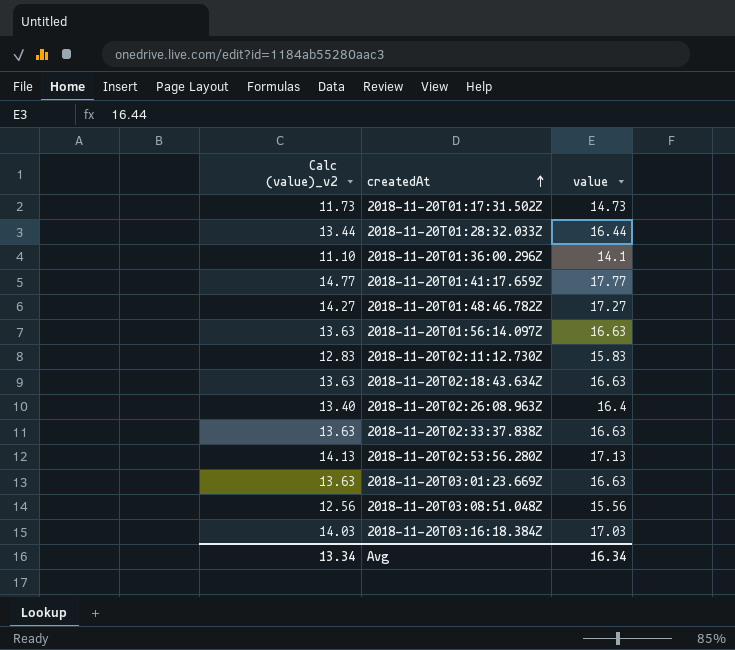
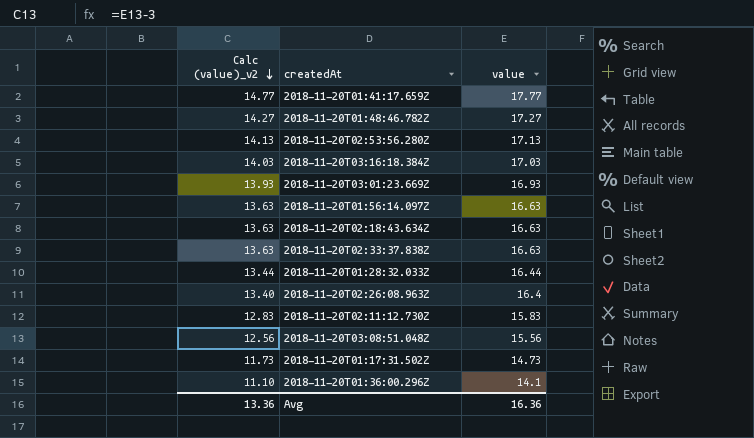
row order: createdAt ascending -> Calc (value)_v2 descending
2018-11-20T03:01:23.669Z | Calc (value)_v2: 13.63 -> 13.93
2018-11-20T03:01:23.669Z | value: 16.63 -> 16.93
Avg | Calc (value)_v2: 13.34 -> 13.36
Avg | value: 16.34 -> 16.36

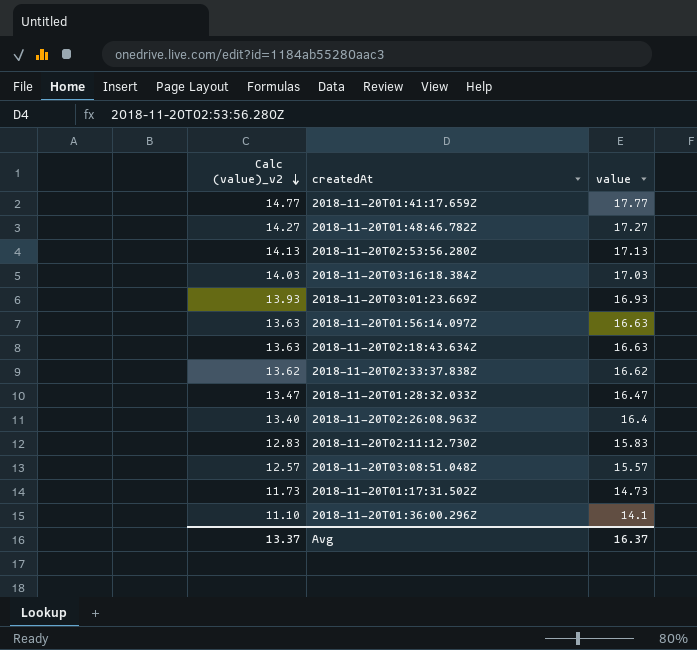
2018-11-20T02:33:37.838Z | Calc (value)_v2: 13.63 -> 13.62
2018-11-20T02:33:37.838Z | value: 16.63 -> 16.62
2018-11-20T01:28:32.033Z | Calc (value)_v2: 13.44 -> 13.47
2018-11-20T01:28:32.033Z | value: 16.44 -> 16.47
2018-11-20T03:08:51.048Z | Calc (value)_v2: 12.56 -> 12.57
2018-11-20T03:08:51.048Z | value: 15.56 -> 15.57
Avg | Calc (value)_v2: 13.36 -> 13.37
Avg | value: 16.36 -> 16.37

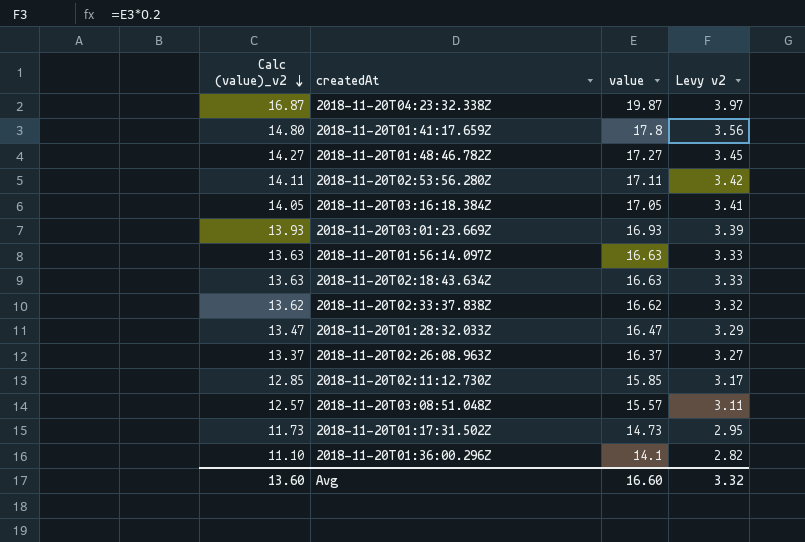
column Levy v2 | formula: none -> [value] * 0.2
row 2018-11-20T04:23:32.338Z: none -> 16.87 | 19.87 | 3.97
2018-11-20T01:41:17.659Z | Calc (value)_v2: 14.77 -> 14.80
2018-11-20T01:41:17.659Z | value: 17.77 -> 17.8
2018-11-20T02:53:56.280Z | Calc (value)_v2: 14.13 -> 14.11
2018-11-20T02:53:56.280Z | value: 17.13 -> 17.11
2018-11-20T03:16:18.384Z | Calc (value)_v2: 14.03 -> 14.05
2018-11-20T03:16:18.384Z | value: 17.03 -> 17.05
2018-11-20T02:26:08.963Z | Calc (value)_v2: 13.40 -> 13.37
2018-11-20T02:26:08.963Z | value: 16.4 -> 16.37
2018-11-20T02:11:12.730Z | Calc (value)_v2: 12.83 -> 12.85
2018-11-20T02:11:12.730Z | value: 15.83 -> 15.85
Avg | Calc (value)_v2: 13.37 -> 13.60
Avg | value: 16.37 -> 16.60

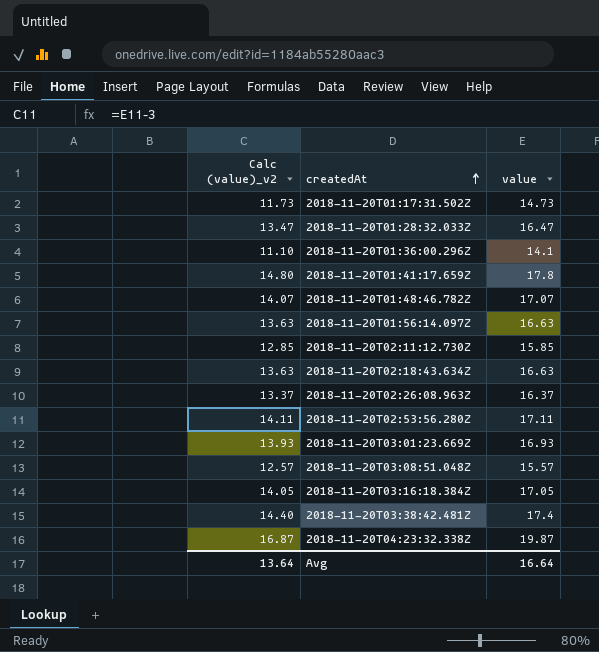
row order: Calc (value)_v2 descending -> createdAt ascending
column Levy v2 | formula: [value] * 0.2 -> none
row 2018-11-20T02:33:37.838Z: 13.62 | 16.62 | 3.32 -> none
2018-11-20T01:48:46.782Z | Calc (value)_v2: 14.27 -> 14.07
2018-11-20T01:48:46.782Z | value: 17.27 -> 17.07
row 2018-11-20T03:38:42.481Z: none -> 14.40 | 17.4
Avg | Calc (value)_v2: 13.60 -> 13.64
Avg | value: 16.60 -> 16.64

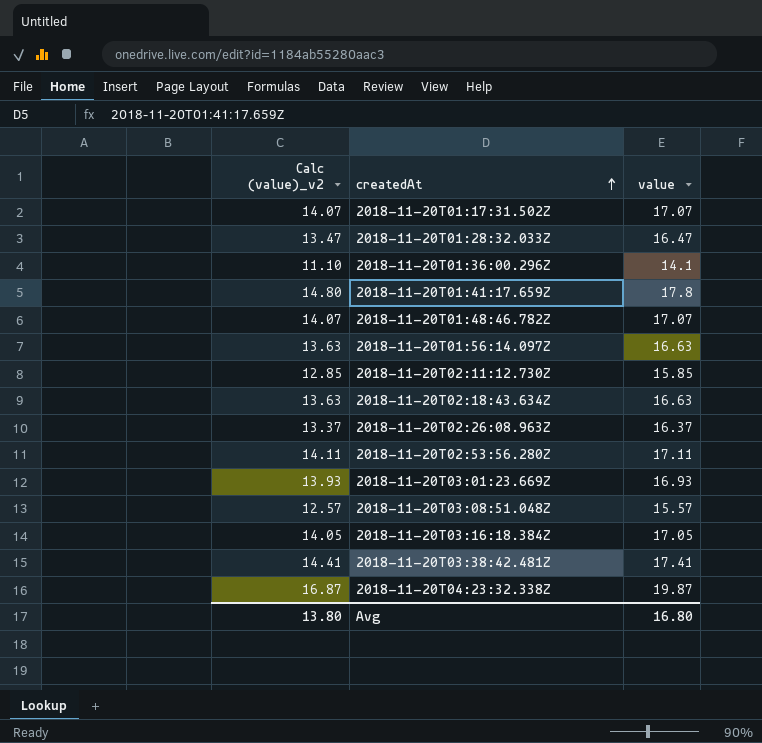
2018-11-20T01:17:31.502Z | Calc (value)_v2: 11.73 -> 14.07
2018-11-20T01:17:31.502Z | value: 14.73 -> 17.07
2018-11-20T03:38:42.481Z | Calc (value)_v2: 14.40 -> 14.41
2018-11-20T03:38:42.481Z | value: 17.4 -> 17.41
Avg | Calc (value)_v2: 13.64 -> 13.80
Avg | value: 16.64 -> 16.80

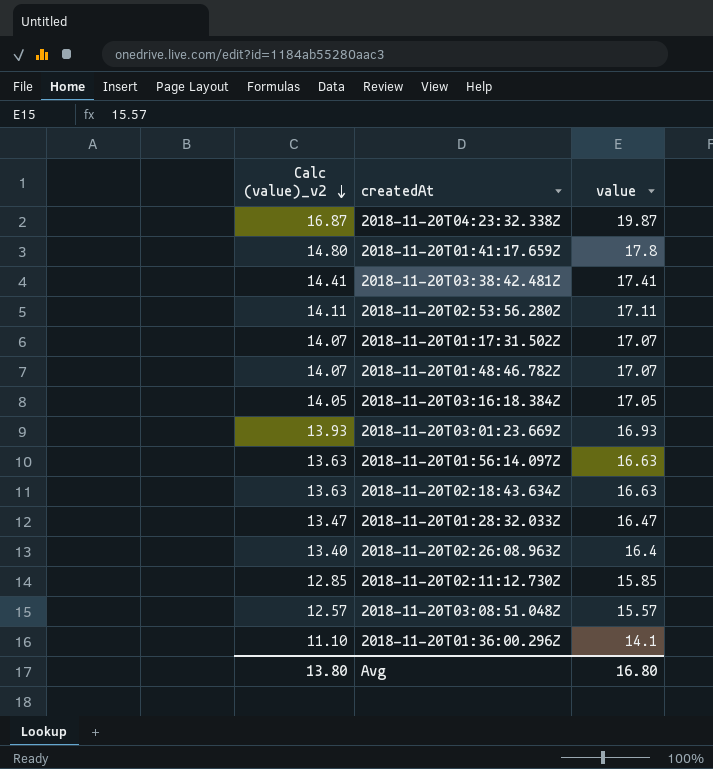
row order: createdAt ascending -> Calc (value)_v2 descending
2018-11-20T02:26:08.963Z | Calc (value)_v2: 13.37 -> 13.40
2018-11-20T02:26:08.963Z | value: 16.37 -> 16.4

